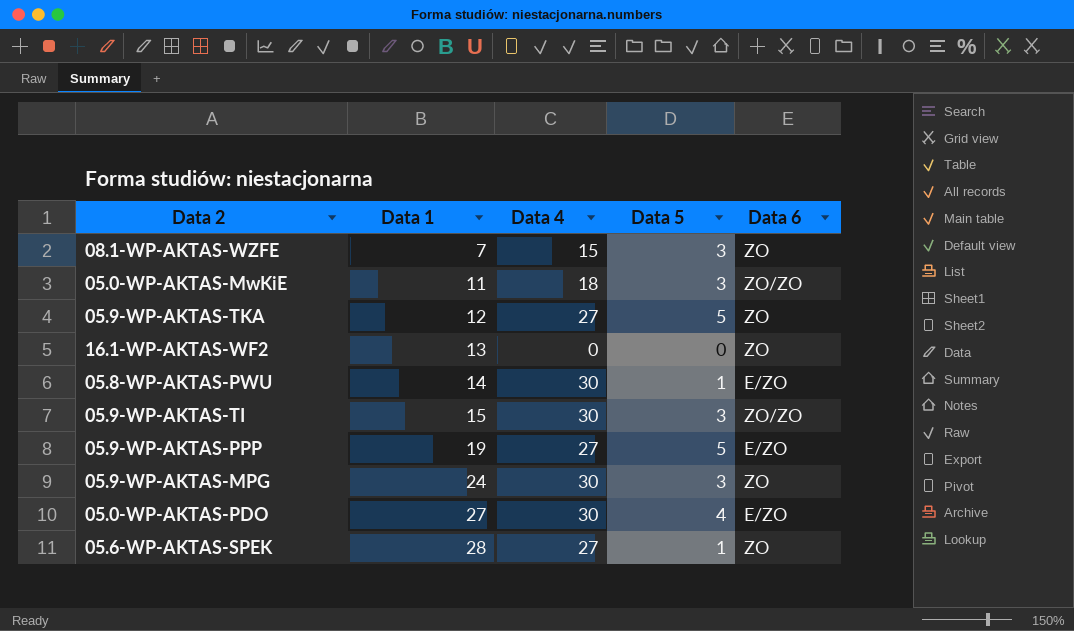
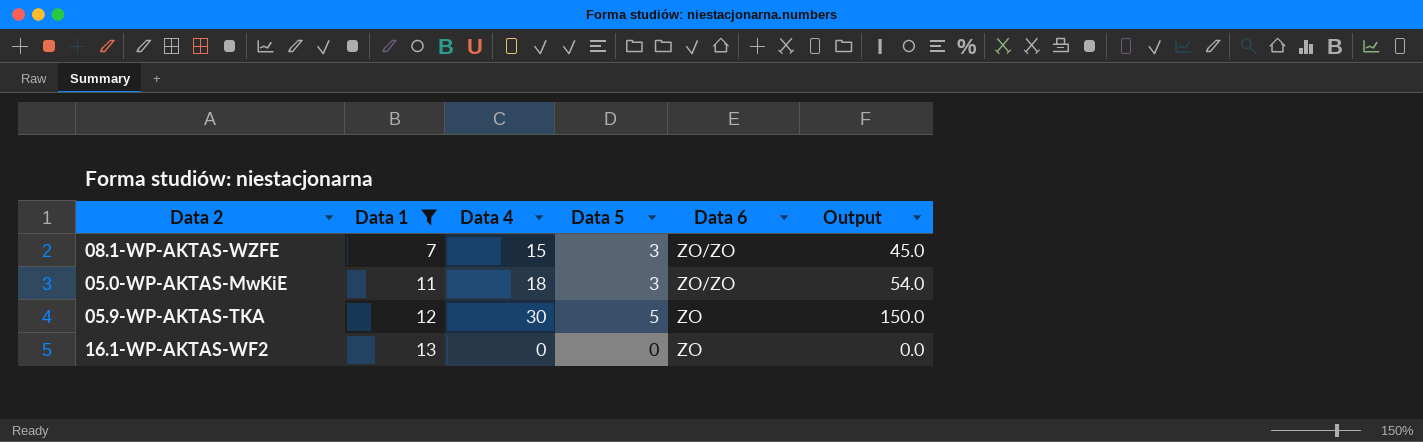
filter: none -> Data 1 <= 13
column Output | formula: none -> [Data 4] * [Data 5]
08.1-WP-AKTAS-WZFE | Data 6: ZO -> ZO/ZO
05.9-WP-AKTAS-TKA | Data 4: 27 -> 30

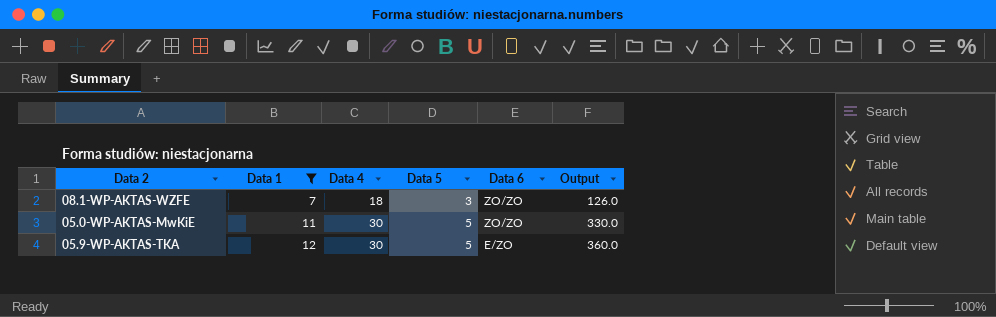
column Output | formula: [Data 4] * [Data 5] -> [Data 1] * [Data 4]
row 16.1-WP-AKTAS-WF2: 13 | 0 | 0 | ZO | 0.0 -> none
08.1-WP-AKTAS-WZFE | Data 4: 15 -> 18
05.0-WP-AKTAS-MwKiE | Data 4: 18 -> 30
05.0-WP-AKTAS-MwKiE | Data 5: 3 -> 5
05.9-WP-AKTAS-TKA | Data 6: ZO -> E/ZO

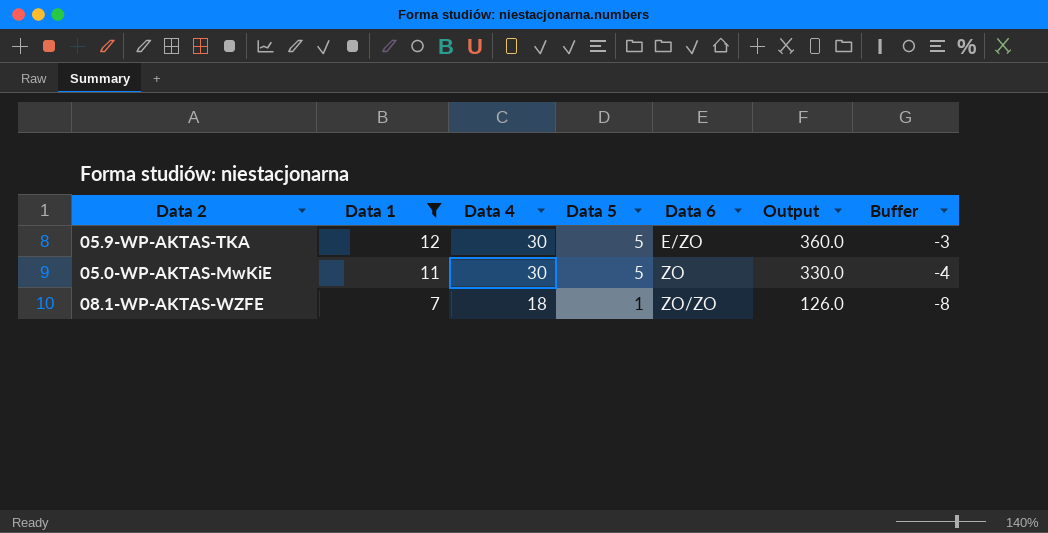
row order: Data 1 ascending -> Data 1 descending
column Buffer | formula: none -> [Data 1] - 15
05.0-WP-AKTAS-MwKiE | Data 6: ZO/ZO -> ZO
08.1-WP-AKTAS-WZFE | Data 5: 3 -> 1

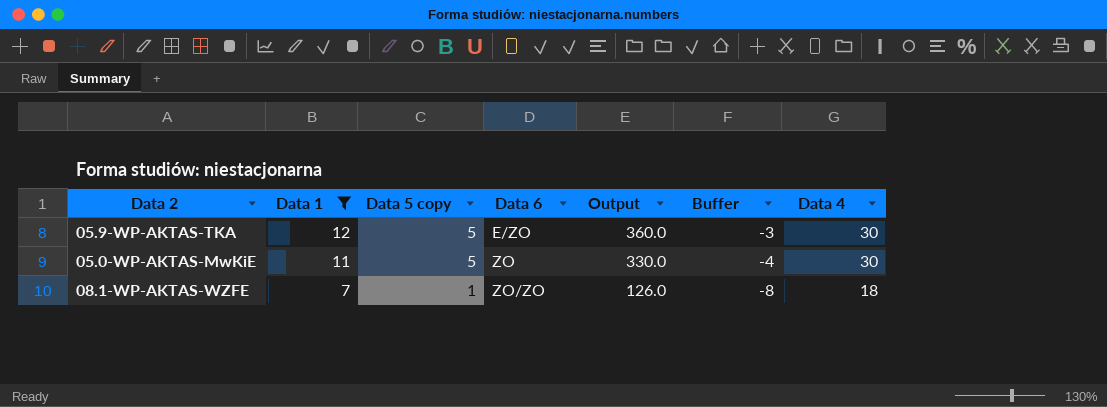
column name: Data 5 -> Data 5 copy
column Data 4 | position: 3 -> 7

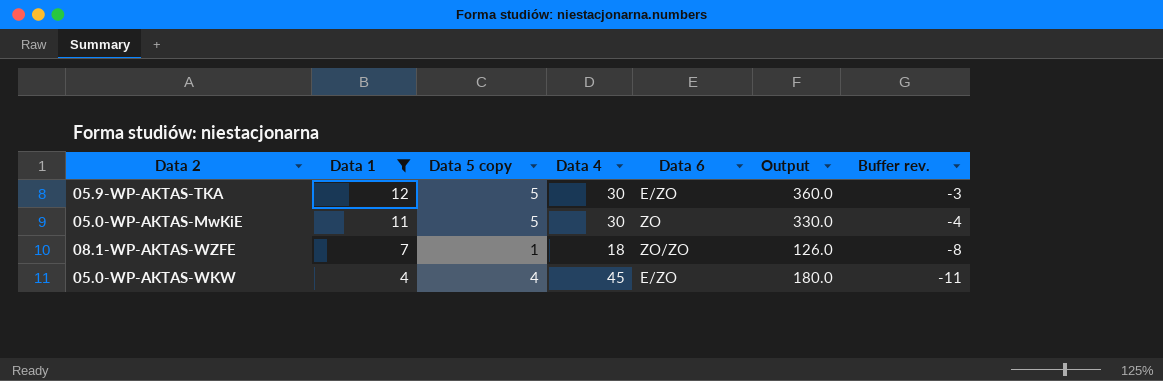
column Data 4 | position: 7 -> 4
column name: Buffer -> Buffer rev.
row 05.0-WP-AKTAS-WKW: none -> 4 | 4 | 45 | E/ZO | 180.0 | -11

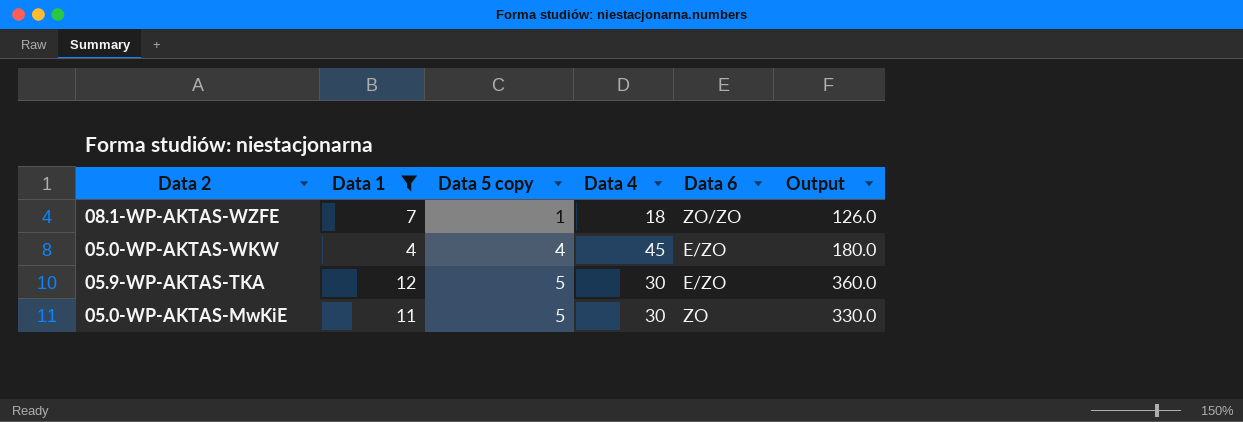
row order: Data 1 descending -> Data 5 copy ascending
column Buffer rev. | formula: [Data 1] - 15 -> none

